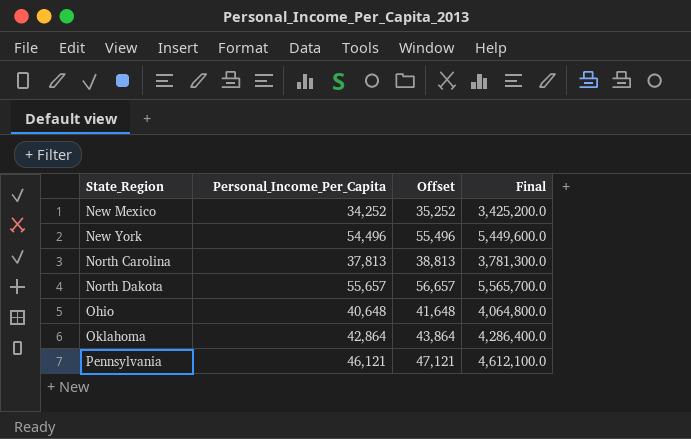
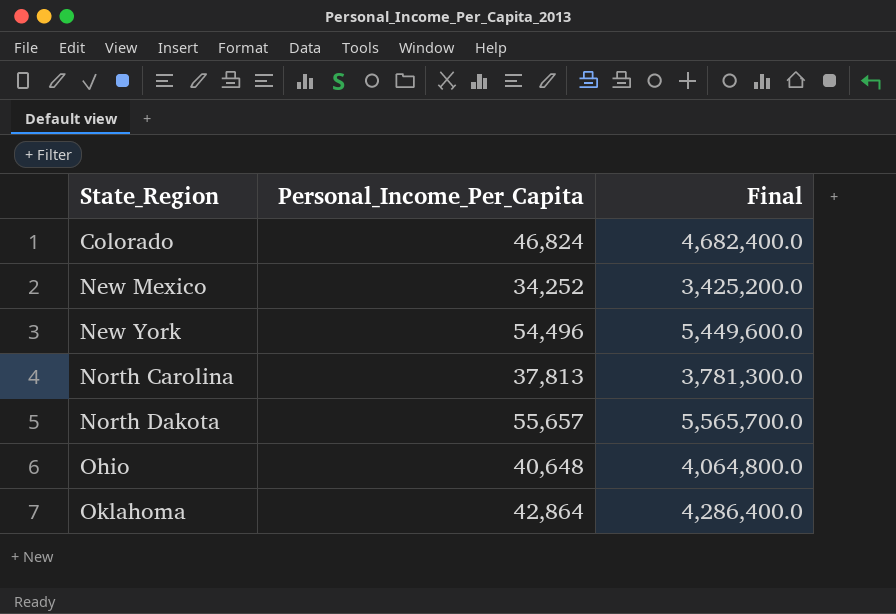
column Offset | formula: [Personal_Income_Per_Capita] + 1000 -> none
row Pennsylvania: 46,121 | 47,121 | 4,612,100.0 -> none
row Colorado: none -> 46,824 | 4,682,400.0

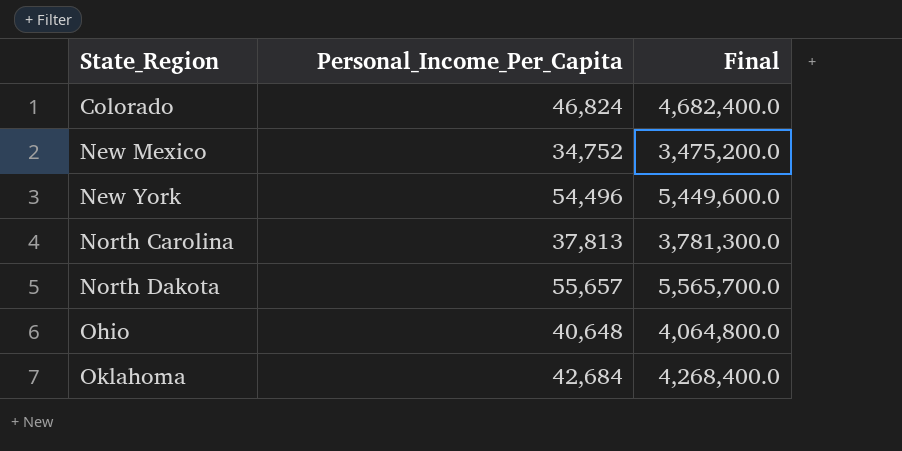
New Mexico | Personal_Income_Per_Capita: 34,252 -> 34,752
New Mexico | Final: 3,425,200.0 -> 3,475,200.0
Oklahoma | Personal_Income_Per_Capita: 42,864 -> 42,684
Oklahoma | Final: 4,286,400.0 -> 4,268,400.0

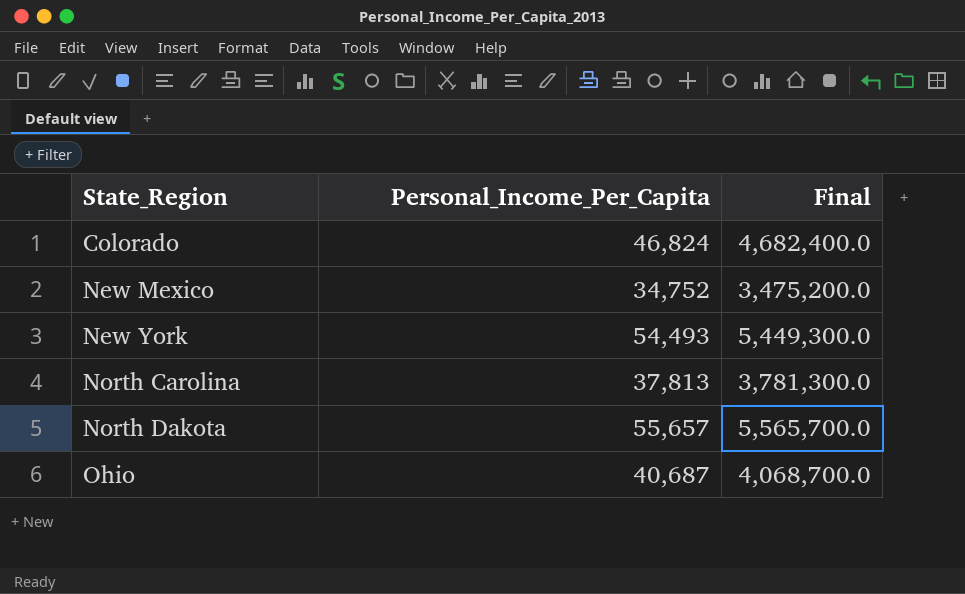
row Oklahoma: 42,684 | 4,268,400.0 -> none
New York | Personal_Income_Per_Capita: 54,496 -> 54,493
New York | Final: 5,449,600.0 -> 5,449,300.0
Ohio | Personal_Income_Per_Capita: 40,648 -> 40,687
Ohio | Final: 4,064,800.0 -> 4,068,700.0

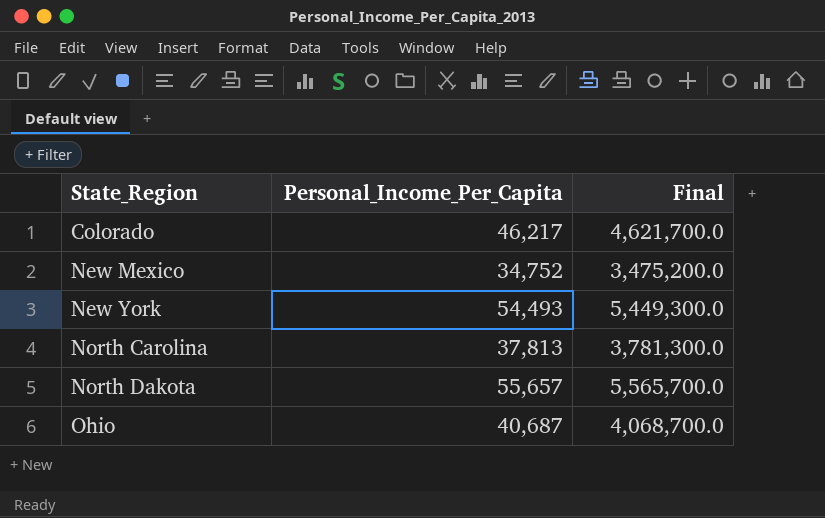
Colorado | Personal_Income_Per_Capita: 46,824 -> 46,217
Colorado | Final: 4,682,400.0 -> 4,621,700.0

